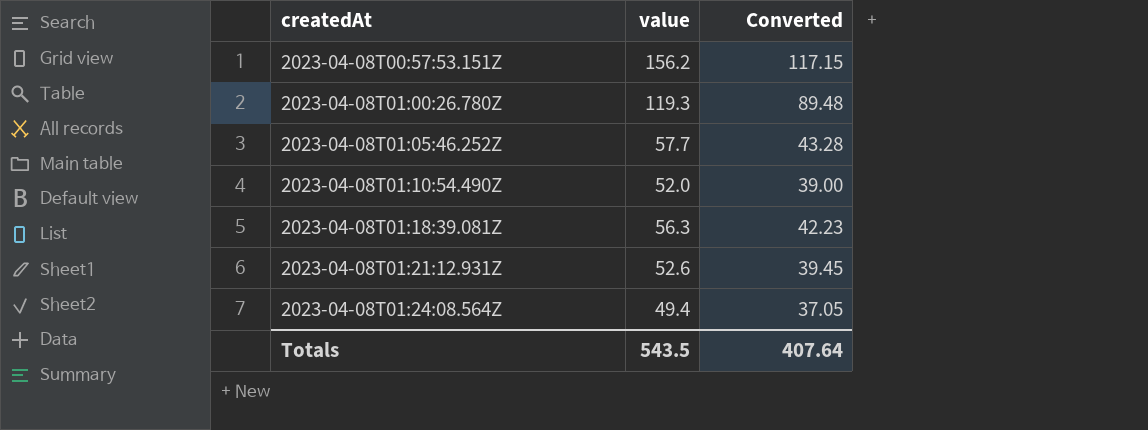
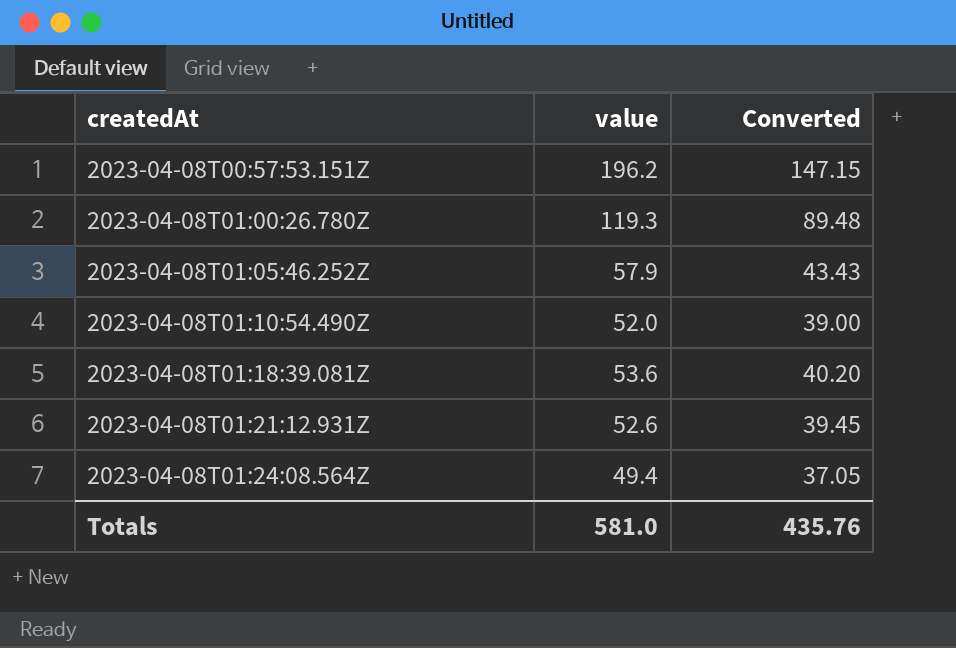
2023-04-08T00:57:53.151Z | value: 156.2 -> 196.2
2023-04-08T00:57:53.151Z | Converted: 117.15 -> 147.15
2023-04-08T01:05:46.252Z | value: 57.7 -> 57.9
2023-04-08T01:05:46.252Z | Converted: 43.28 -> 43.43
2023-04-08T01:18:39.081Z | value: 56.3 -> 53.6
2023-04-08T01:18:39.081Z | Converted: 42.23 -> 40.20
Totals | value: 543.5 -> 581.0
Totals | Converted: 407.64 -> 435.76

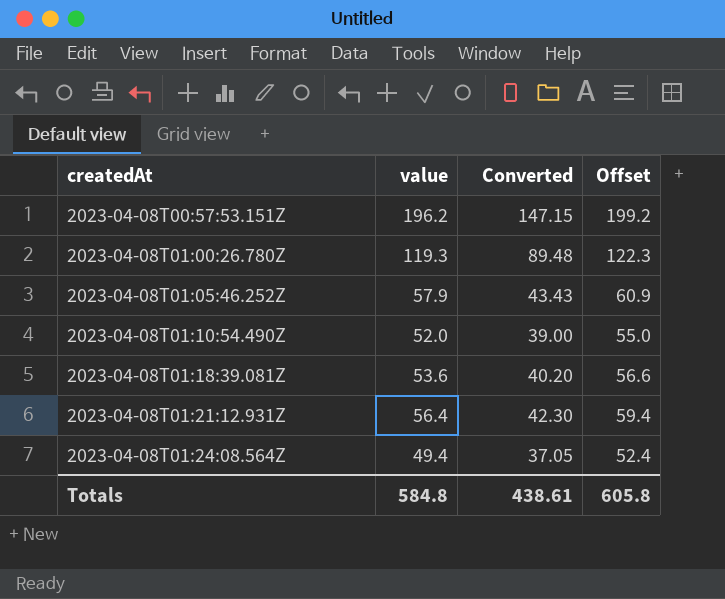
column Offset | formula: none -> [value] + 3
2023-04-08T01:21:12.931Z | value: 52.6 -> 56.4
2023-04-08T01:21:12.931Z | Converted: 39.45 -> 42.30
Totals | value: 581.0 -> 584.8
Totals | Converted: 435.76 -> 438.61

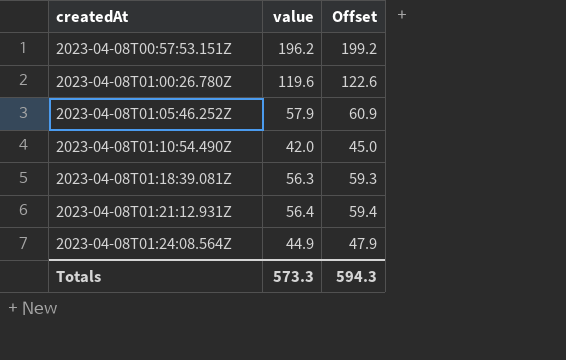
column Converted | formula: [value] * 0.75 -> none
2023-04-08T01:00:26.780Z | value: 119.3 -> 119.6
2023-04-08T01:00:26.780Z | Offset: 122.3 -> 122.6
2023-04-08T01:10:54.490Z | value: 52.0 -> 42.0
2023-04-08T01:10:54.490Z | Offset: 55.0 -> 45.0
2023-04-08T01:18:39.081Z | value: 53.6 -> 56.3
2023-04-08T01:18:39.081Z | Offset: 56.6 -> 59.3
2023-04-08T01:24:08.564Z | value: 49.4 -> 44.9
2023-04-08T01:24:08.564Z | Offset: 52.4 -> 47.9
Totals | value: 584.8 -> 573.3
Totals | Offset: 605.8 -> 594.3

